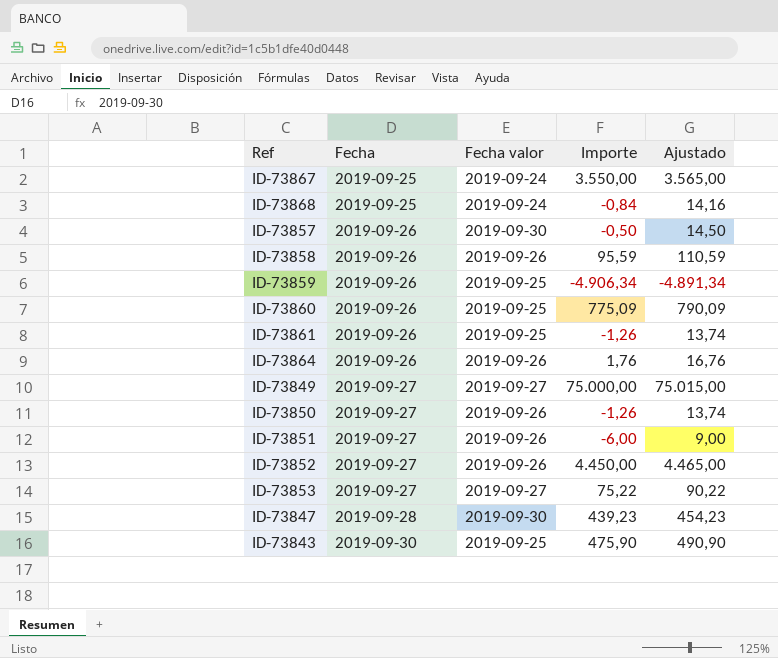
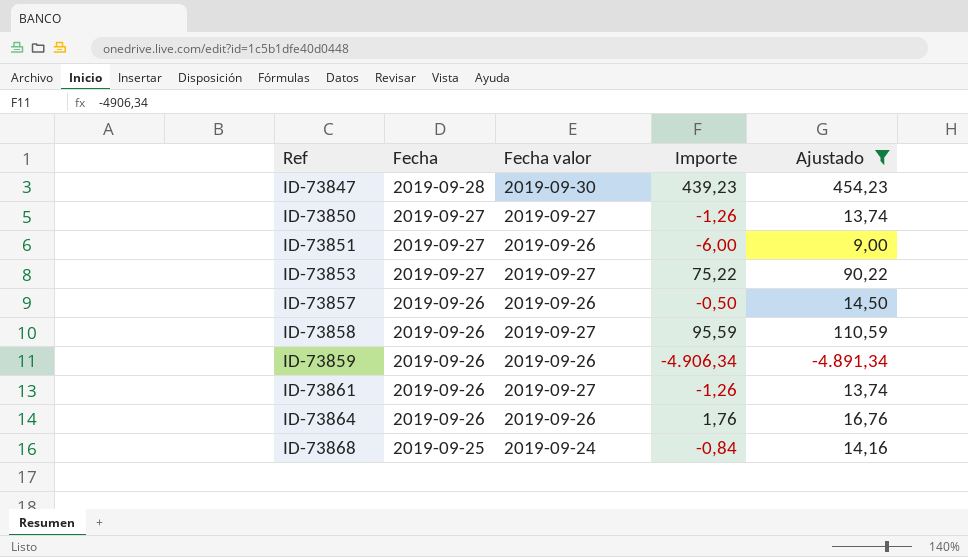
filter: none -> Ajustado <= 454,23
row order: Fecha ascending -> Ref ascending
ID-73850 | Fecha valor: 2019-09-26 -> 2019-09-27
ID-73857 | Fecha valor: 2019-09-30 -> 2019-09-26
ID-73858 | Fecha valor: 2019-09-26 -> 2019-09-27
ID-73859 | Fecha valor: 2019-09-25 -> 2019-09-26
ID-73861 | Fecha valor: 2019-09-25 -> 2019-09-27

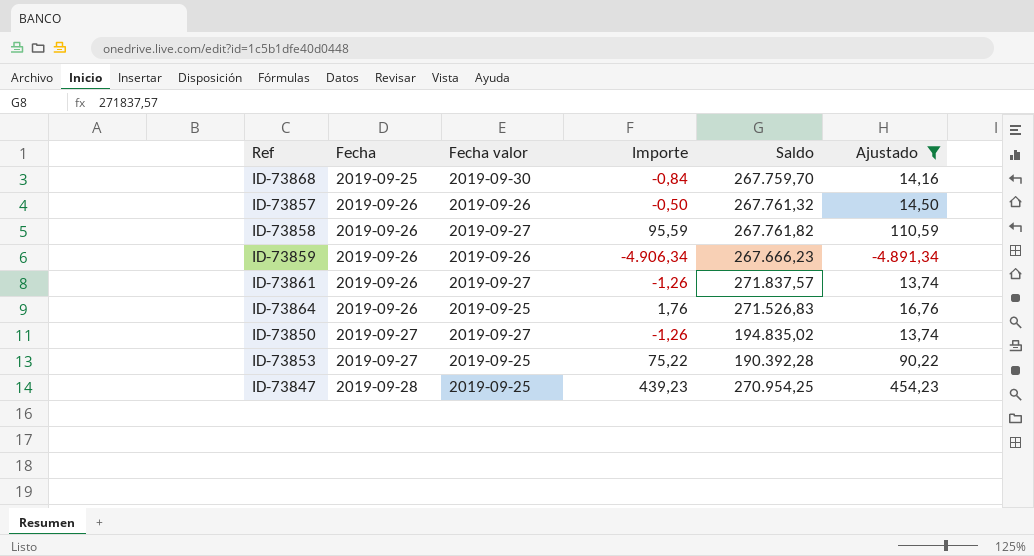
row order: Ref ascending -> Fecha ascending
column Saldo | position: none -> 5
row ID-73851: 2019-09-27 | 2019-09-26 | -6,00 | 9,00 -> none
ID-73868 | Fecha valor: 2019-09-24 -> 2019-09-30
ID-73864 | Fecha valor: 2019-09-26 -> 2019-09-25
ID-73853 | Fecha valor: 2019-09-27 -> 2019-09-25
ID-73847 | Fecha valor: 2019-09-30 -> 2019-09-25

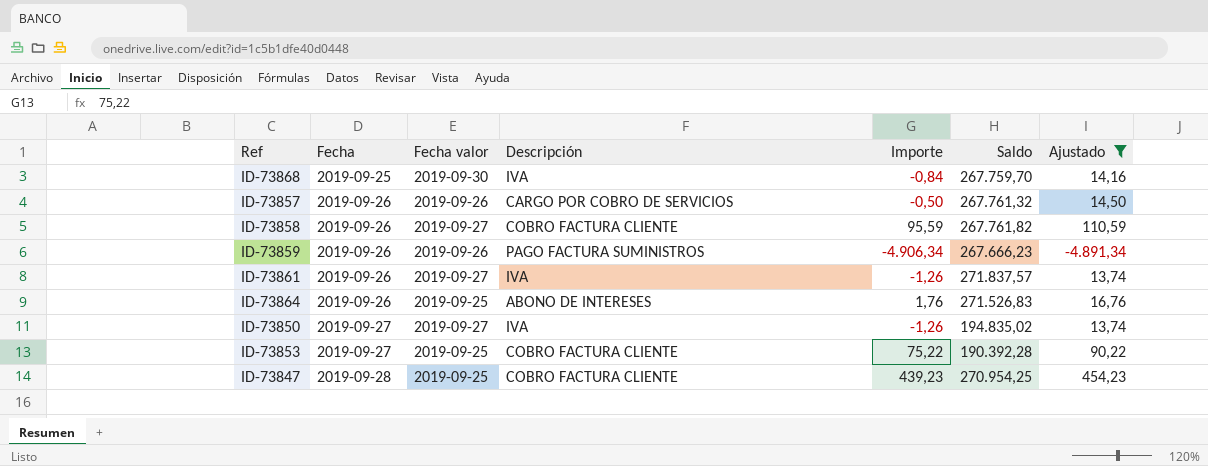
column Descripción | position: none -> 4

